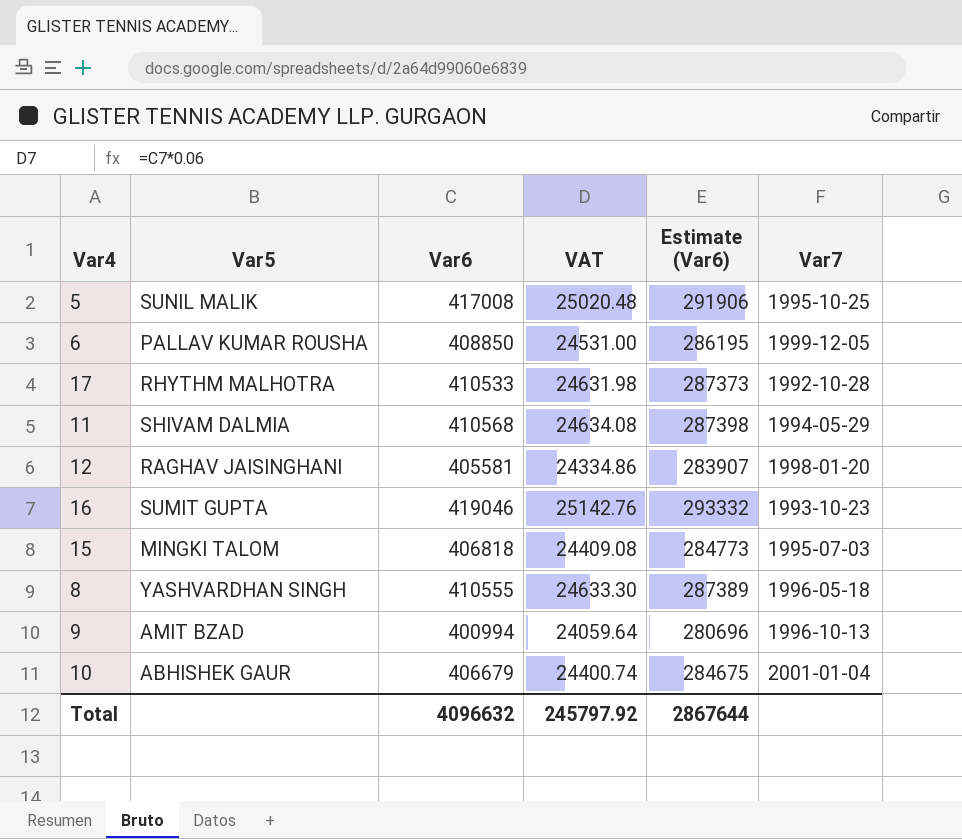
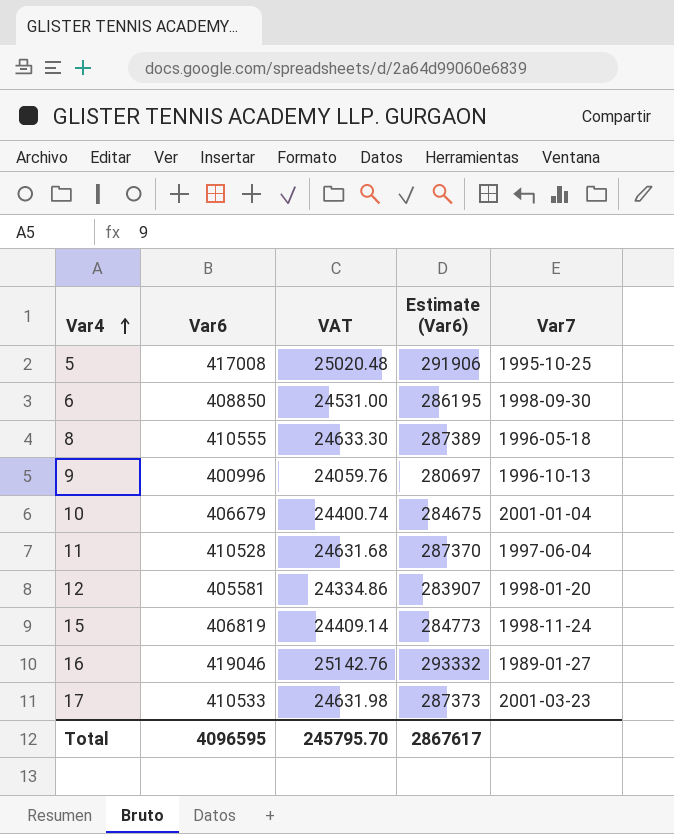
row order: none -> Var4 ascending
column Var5 | position: 2 -> none
6 | Var7: 1999-12-05 -> 1998-09-30
9 | Var6: 400994 -> 400996
9 | VAT: 24059.64 -> 24059.76
9 | Estimate (Var6): 280696 -> 280697
11 | Var6: 410568 -> 410528
11 | VAT: 24634.08 -> 24631.68
11 | Estimate (Var6): 287398 -> 287370
11 | Var7: 1994-05-29 -> 1997-06-04
15 | Var6: 406818 -> 406819
15 | VAT: 24409.08 -> 24409.14
15 | Var7: 1995-07-03 -> 1998-11-24
16 | Var7: 1993-10-23 -> 1989-01-27
17 | Var7: 1992-10-28 -> 2001-03-23
Total | Var6: 4096632 -> 4096595
Total | VAT: 245797.92 -> 245795.70
Total | Estimate (Var6): 2867644 -> 2867617

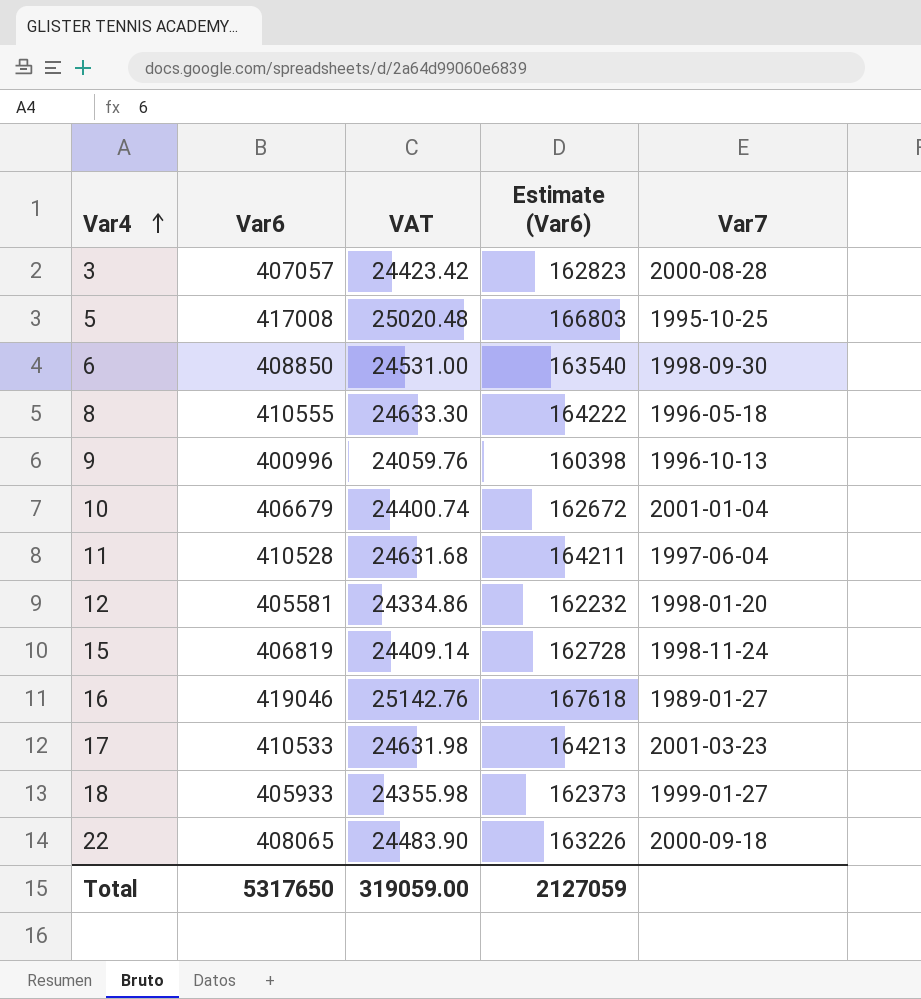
column Estimate (Var6) | formula: [Var6] * 0.7 -> [Var6] * 0.4
row 3: none -> 407057 | 24423.42 | 162823 | 2000-08-28
row 18: none -> 405933 | 24355.98 | 162373 | 1999-01-27
row 22: none -> 408065 | 24483.90 | 163226 | 2000-09-18
Total | Var6: 4096595 -> 5317650
Total | VAT: 245795.70 -> 319059.00
Total | Estimate (Var6): 2867617 -> 2127059

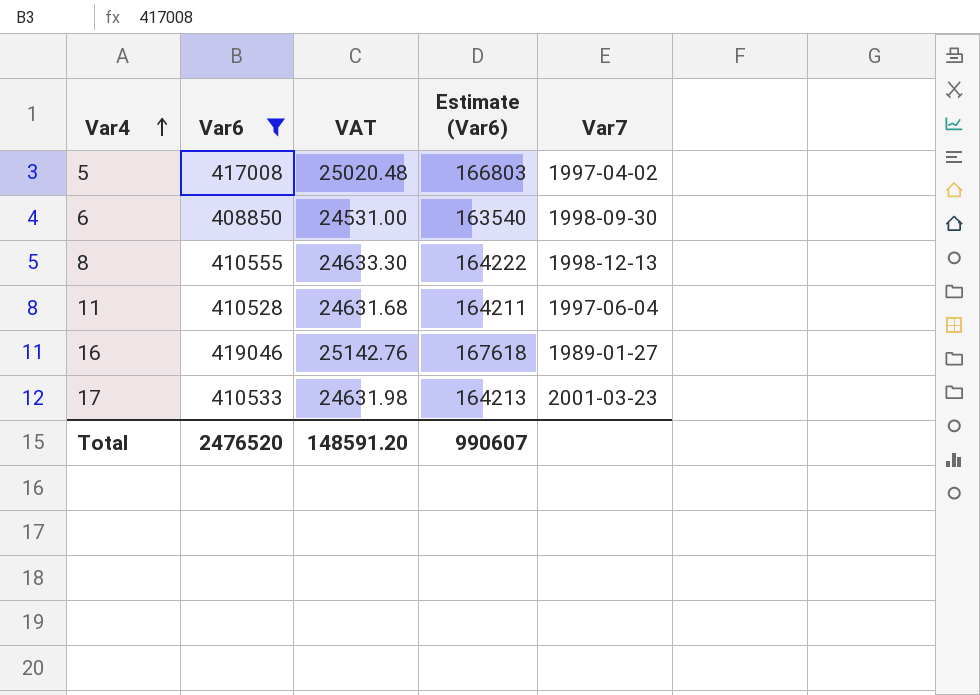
filter: none -> Var6 >= 408850
5 | Var7: 1995-10-25 -> 1997-04-02
8 | Var7: 1996-05-18 -> 1998-12-13
Total | Var6: 5317650 -> 2476520
Total | VAT: 319059.00 -> 148591.20
Total | Estimate (Var6): 2127059 -> 990607

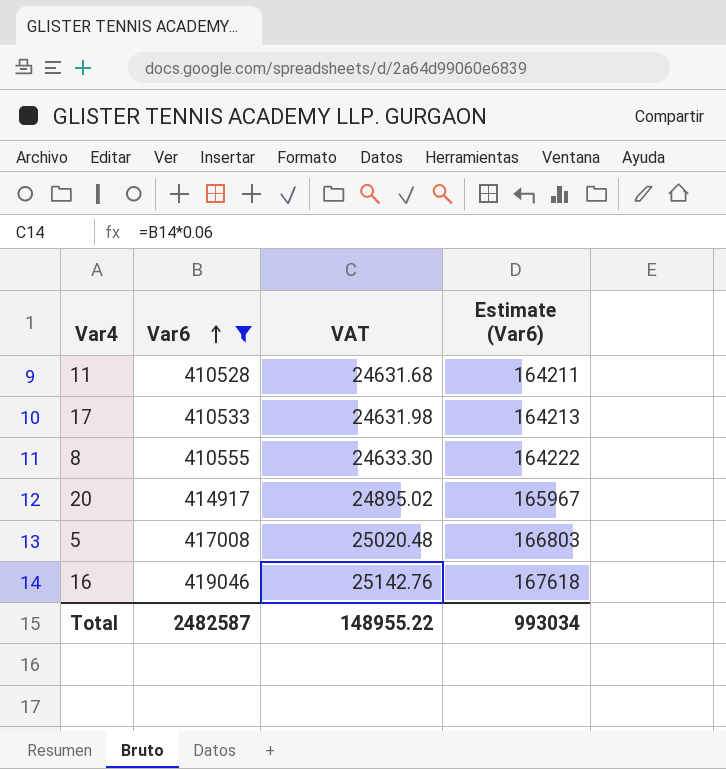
row order: Var4 ascending -> Var6 ascending
column Var7 | position: 5 -> none
row 6: 408850 | 24531.00 | 163540 | 1998-09-30 -> none
row 20: none -> 414917 | 24895.02 | 165967
Total | Var6: 2476520 -> 2482587
Total | VAT: 148591.20 -> 148955.22
Total | Estimate (Var6): 990607 -> 993034

